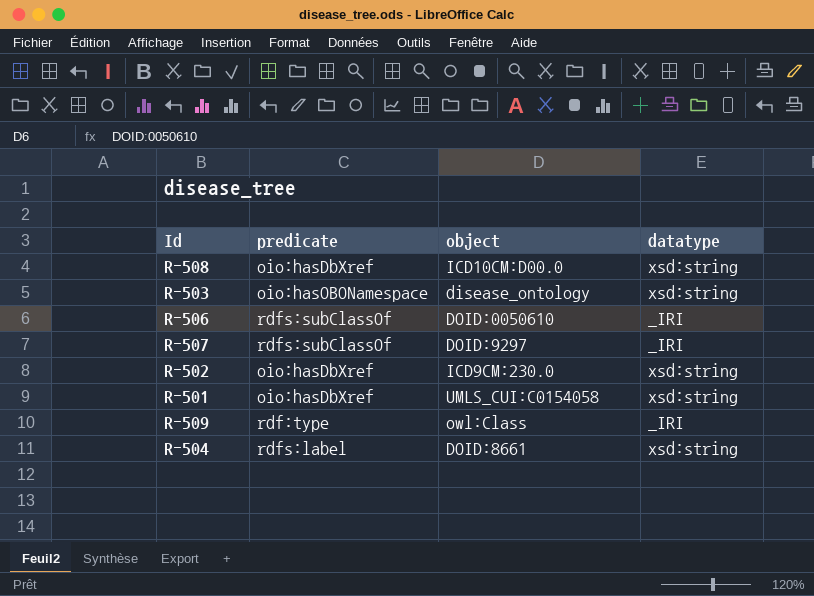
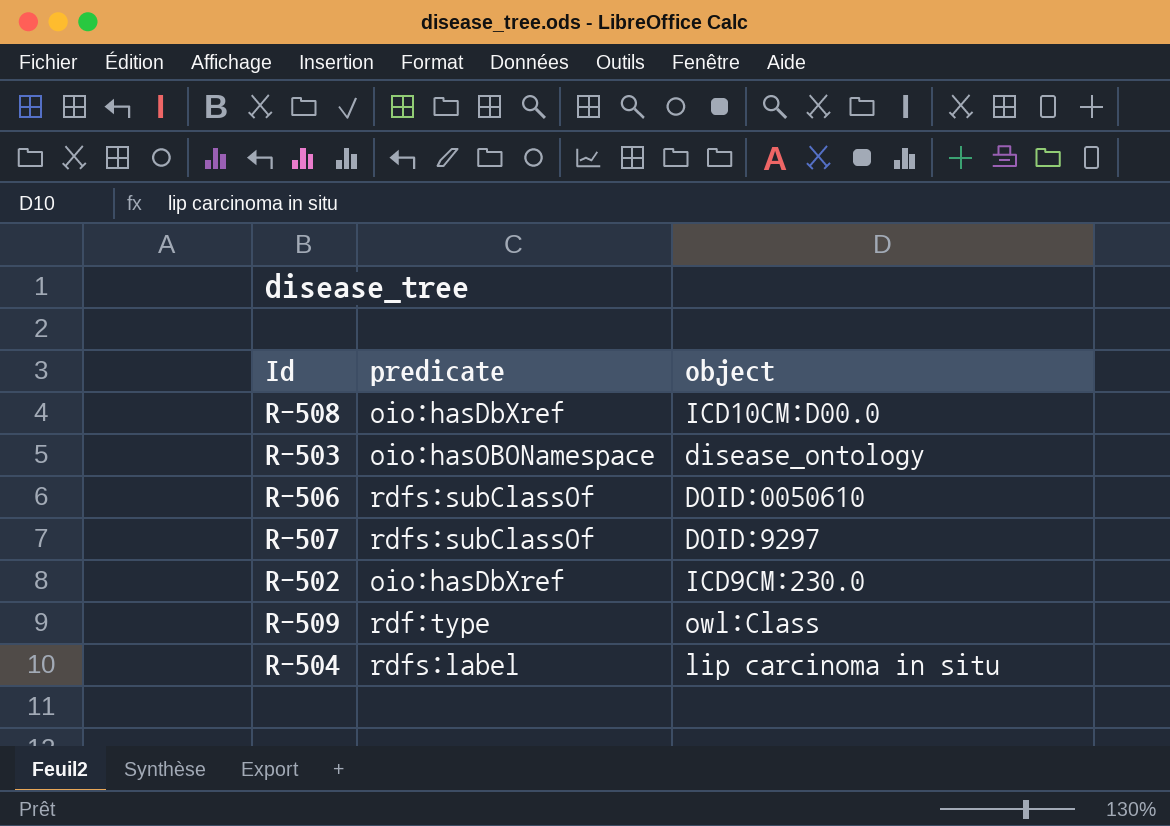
column datatype | position: 4 -> none
row R-501: oio:hasDbXref | UMLS_CUI:C0154058 | xsd:string -> none
R-504 | object: DOID:8661 -> lip carcinoma in situ

